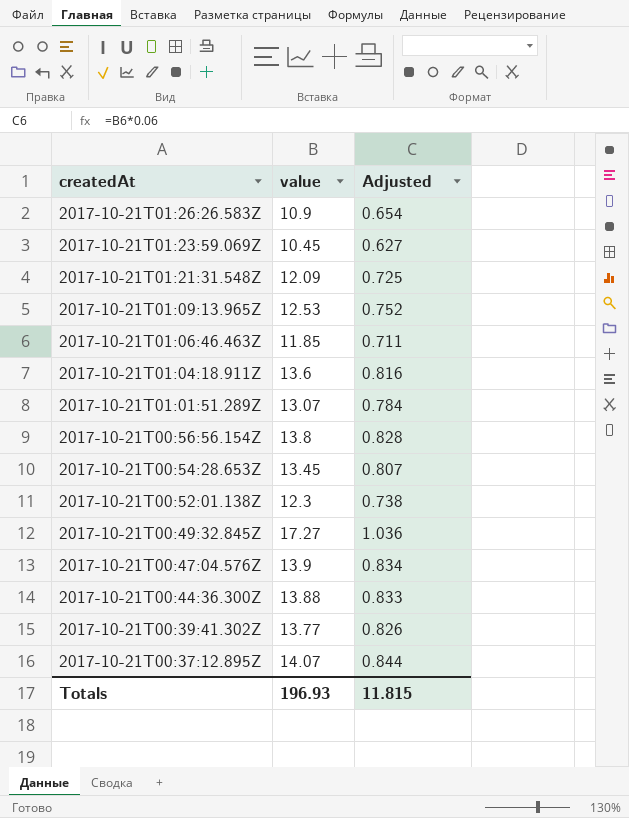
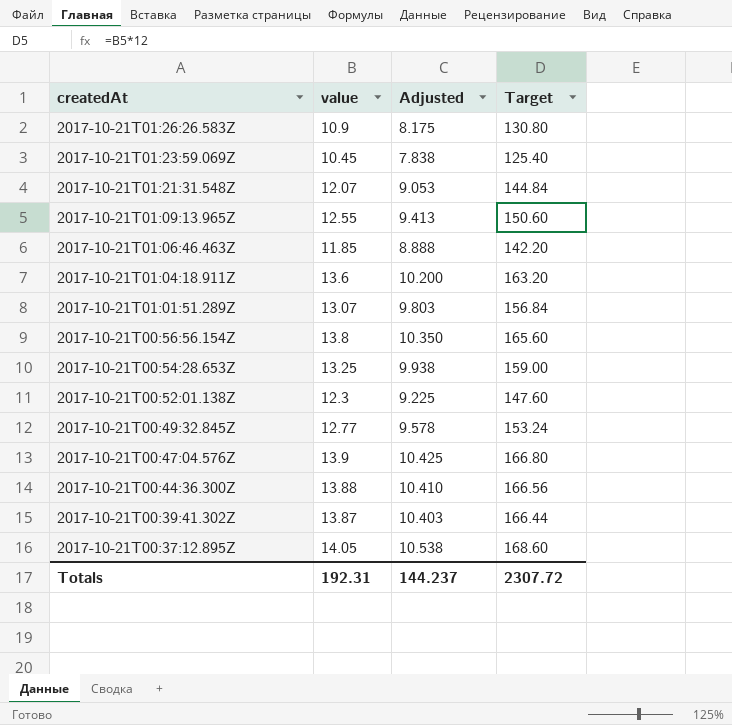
column Adjusted | formula: [value] * 0.06 -> [value] * 0.75
column Target | formula: none -> [value] * 12
2017-10-21T01:21:31.548Z | value: 12.09 -> 12.07
2017-10-21T01:09:13.965Z | value: 12.53 -> 12.55
2017-10-21T00:54:28.653Z | value: 13.45 -> 13.25
2017-10-21T00:49:32.845Z | value: 17.27 -> 12.77
2017-10-21T00:39:41.302Z | value: 13.77 -> 13.87
2017-10-21T00:37:12.895Z | value: 14.07 -> 14.05
Totals | value: 196.93 -> 192.31
Totals | Adjusted: 11.815 -> 144.237

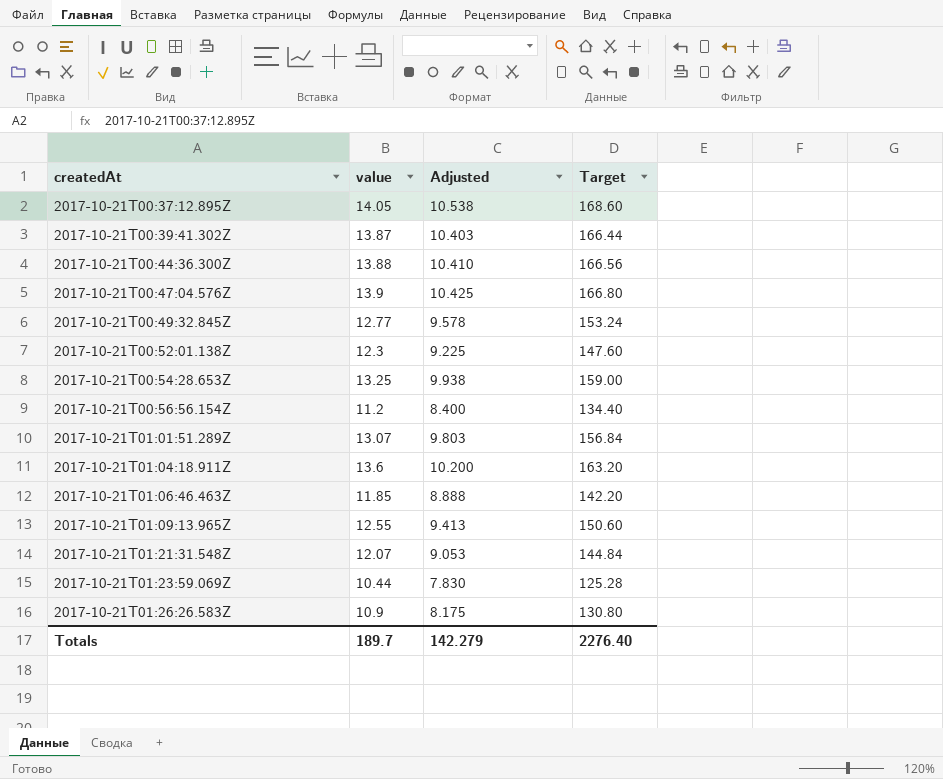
row order: createdAt descending -> createdAt ascending
2017-10-21T00:56:56.154Z | value: 13.8 -> 11.2
2017-10-21T00:56:56.154Z | Adjusted: 10.350 -> 8.400
2017-10-21T00:56:56.154Z | Target: 165.60 -> 134.40
2017-10-21T01:23:59.069Z | value: 10.45 -> 10.44
2017-10-21T01:23:59.069Z | Adjusted: 7.838 -> 7.830
2017-10-21T01:23:59.069Z | Target: 125.40 -> 125.28
Totals | value: 192.31 -> 189.7
Totals | Adjusted: 144.237 -> 142.279
Totals | Target: 2307.72 -> 2276.40

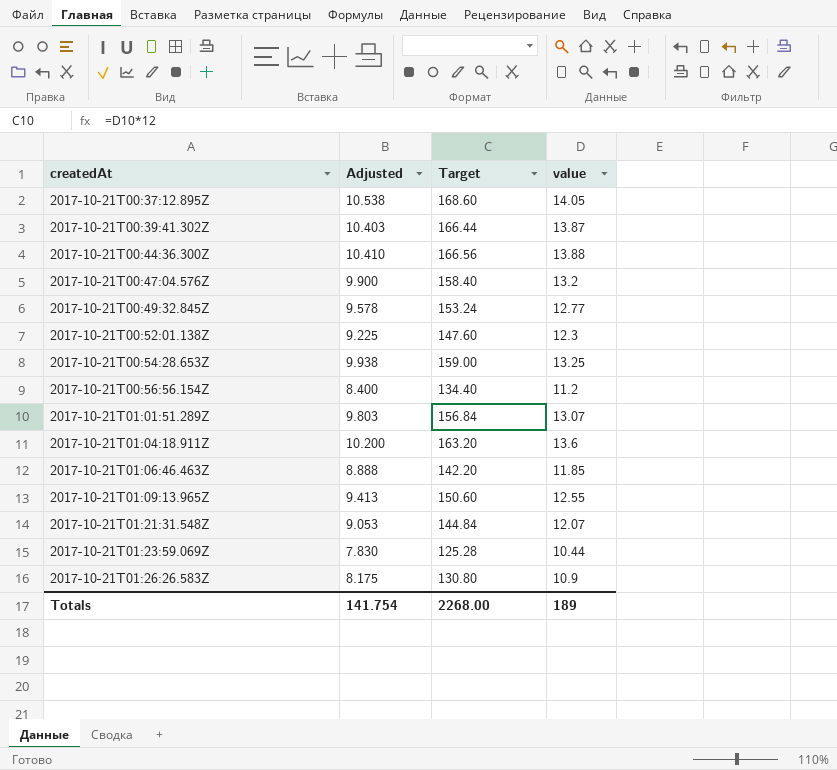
column value | position: 2 -> 4
2017-10-21T00:47:04.576Z | Adjusted: 10.425 -> 9.900
2017-10-21T00:47:04.576Z | Target: 166.80 -> 158.40
2017-10-21T00:47:04.576Z | value: 13.9 -> 13.2
Totals | Adjusted: 142.279 -> 141.754
Totals | Target: 2276.40 -> 2268.00
Totals | value: 189.7 -> 189

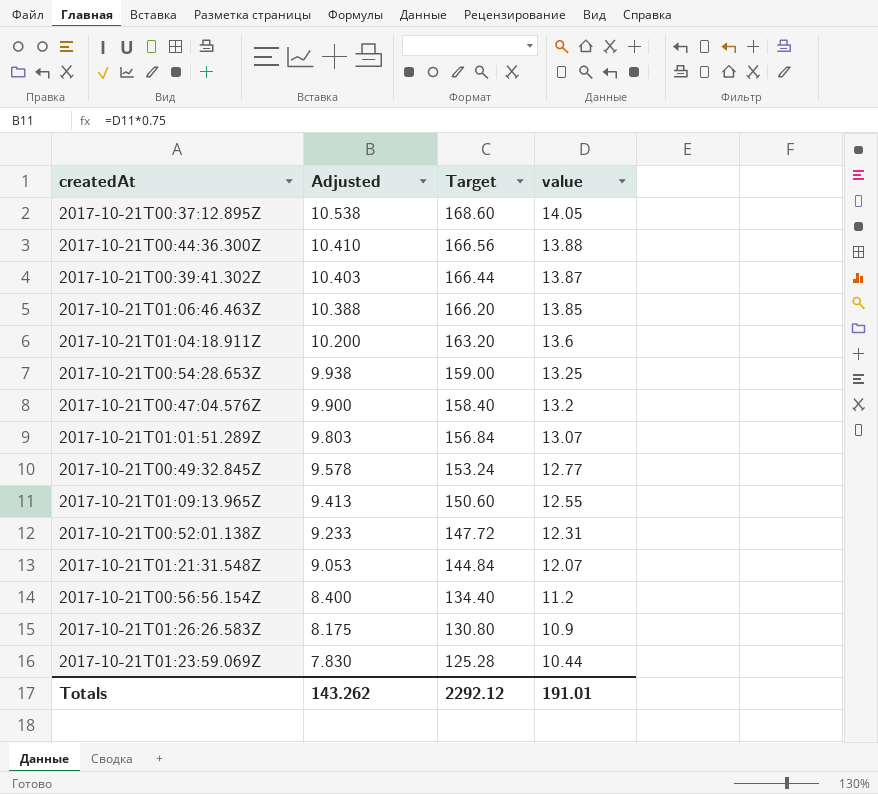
row order: createdAt ascending -> Adjusted descending
2017-10-21T01:06:46.463Z | Adjusted: 8.888 -> 10.388
2017-10-21T01:06:46.463Z | Target: 142.20 -> 166.20
2017-10-21T01:06:46.463Z | value: 11.85 -> 13.85
2017-10-21T00:52:01.138Z | Adjusted: 9.225 -> 9.233
2017-10-21T00:52:01.138Z | Target: 147.60 -> 147.72
2017-10-21T00:52:01.138Z | value: 12.3 -> 12.31
Totals | Adjusted: 141.754 -> 143.262
Totals | Target: 2268.00 -> 2292.12
Totals | value: 189 -> 191.01

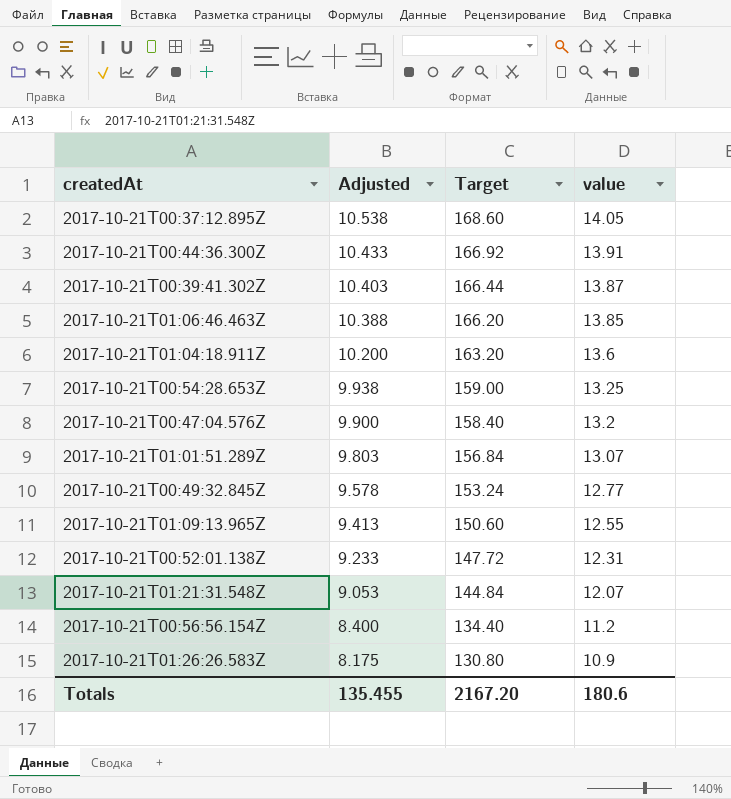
row 2017-10-21T01:23:59.069Z: 7.830 | 125.28 | 10.44 -> none
2017-10-21T00:44:36.300Z | Adjusted: 10.410 -> 10.433
2017-10-21T00:44:36.300Z | Target: 166.56 -> 166.92
2017-10-21T00:44:36.300Z | value: 13.88 -> 13.91
Totals | Adjusted: 143.262 -> 135.455
Totals | Target: 2292.12 -> 2167.20
Totals | value: 191.01 -> 180.6

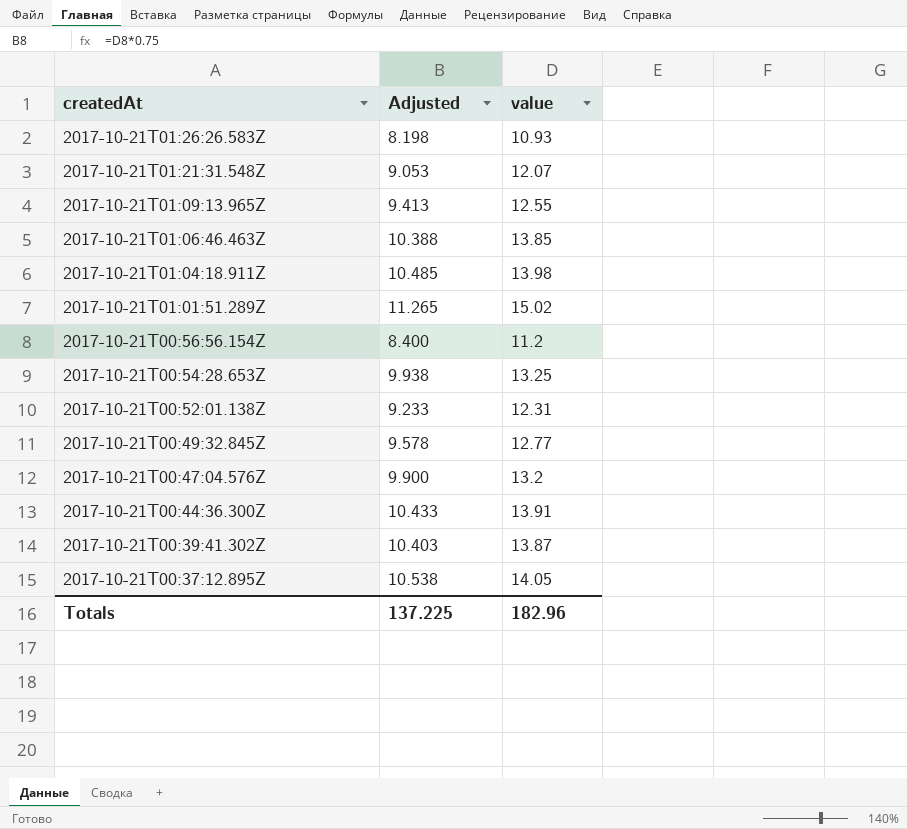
row order: Adjusted descending -> createdAt descending
column Target | formula: [value] * 12 -> none
2017-10-21T01:26:26.583Z | Adjusted: 8.175 -> 8.198
2017-10-21T01:26:26.583Z | value: 10.9 -> 10.93
2017-10-21T01:04:18.911Z | Adjusted: 10.200 -> 10.485
2017-10-21T01:04:18.911Z | value: 13.6 -> 13.98
2017-10-21T01:01:51.289Z | Adjusted: 9.803 -> 11.265
2017-10-21T01:01:51.289Z | value: 13.07 -> 15.02
Totals | Adjusted: 135.455 -> 137.225
Totals | value: 180.6 -> 182.96

